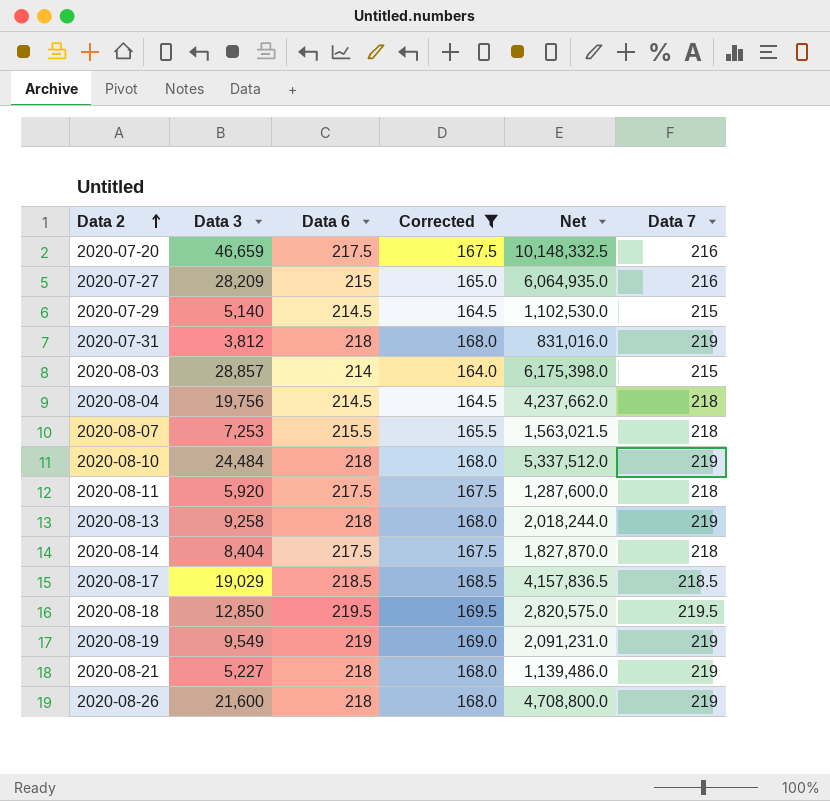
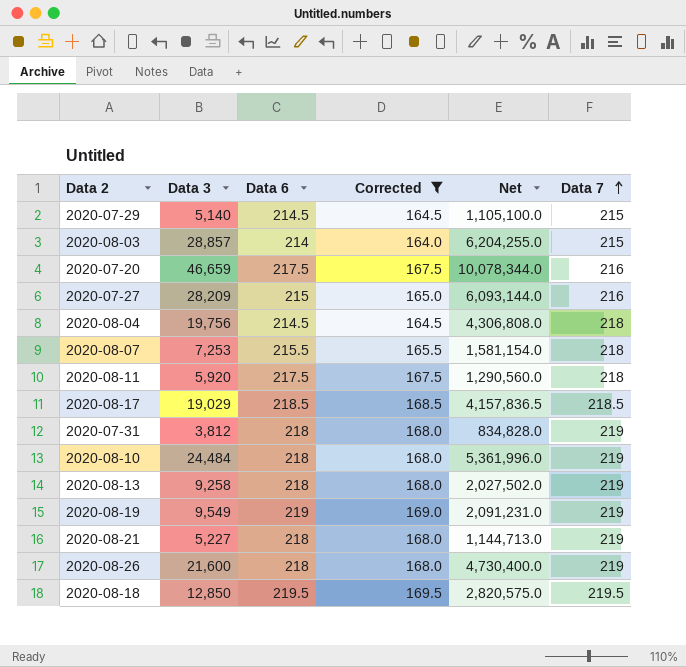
row order: Data 2 ascending -> Data 7 ascending
column Net | formula: [Data 3] * [Data 6] -> [Data 3] * [Data 7]
row 2020-08-14: 8,404 | 217.5 | 167.5 | 1,827,870.0 | 218 -> none

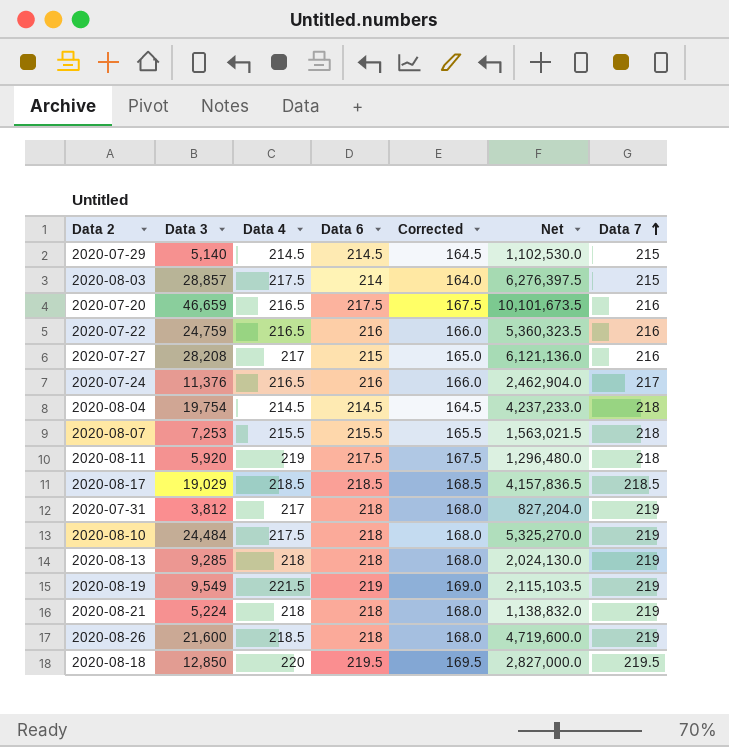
filter: Corrected != 166.0 -> none
column Data 4 | position: none -> 3
column Net | formula: [Data 3] * [Data 7] -> [Data 3] * [Data 4]
2020-07-27 | Data 3: 28,209 -> 28,208
2020-08-04 | Data 3: 19,756 -> 19,754
2020-08-13 | Data 3: 9,258 -> 9,285
2020-08-21 | Data 3: 5,227 -> 5,224

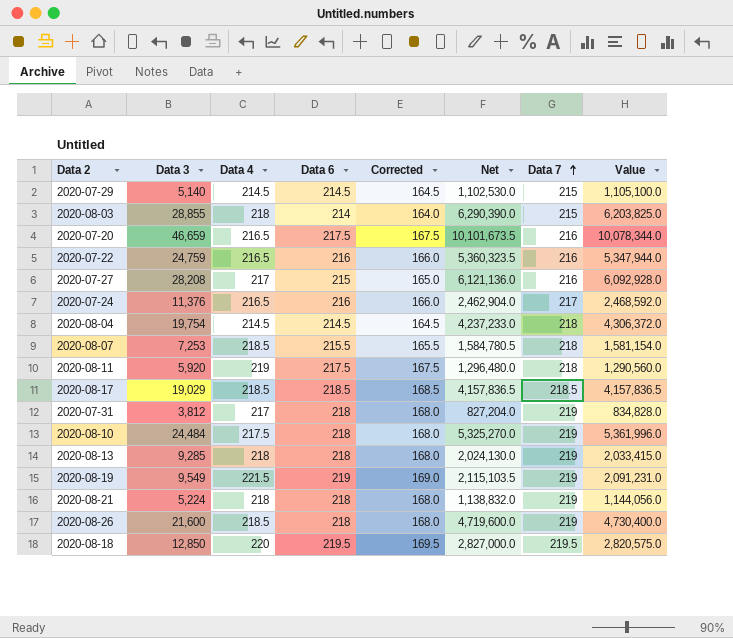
column Value | formula: none -> [Data 3] * [Data 7]
2020-08-03 | Data 3: 28,857 -> 28,855
2020-08-03 | Data 4: 217.5 -> 218
2020-08-03 | Net: 6,276,397.5 -> 6,290,390.0
2020-08-07 | Data 4: 215.5 -> 218.5
2020-08-07 | Net: 1,563,021.5 -> 1,584,780.5

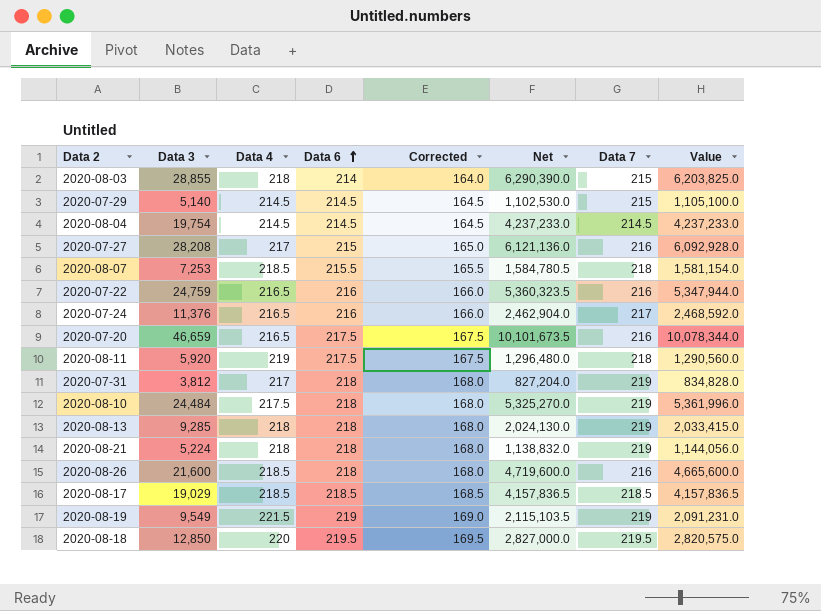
row order: Data 7 ascending -> Data 6 ascending
2020-08-04 | Data 7: 218 -> 214.5
2020-08-04 | Value: 4,306,372.0 -> 4,237,233.0
2020-08-26 | Data 7: 219 -> 216
2020-08-26 | Value: 4,730,400.0 -> 4,665,600.0

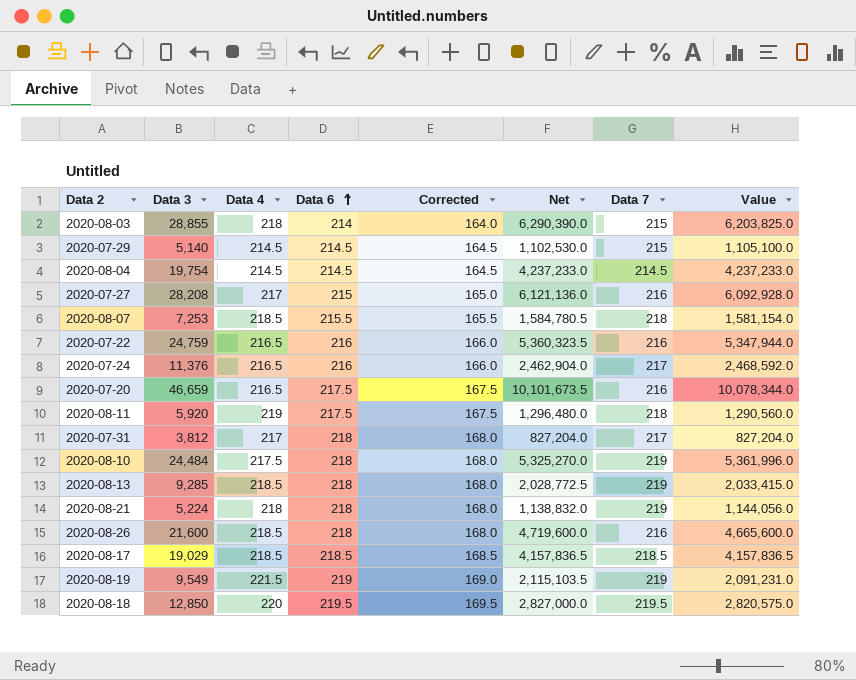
2020-07-31 | Data 7: 219 -> 217
2020-07-31 | Value: 834,828.0 -> 827,204.0
2020-08-13 | Data 4: 218 -> 218.5
2020-08-13 | Net: 2,024,130.0 -> 2,028,772.5

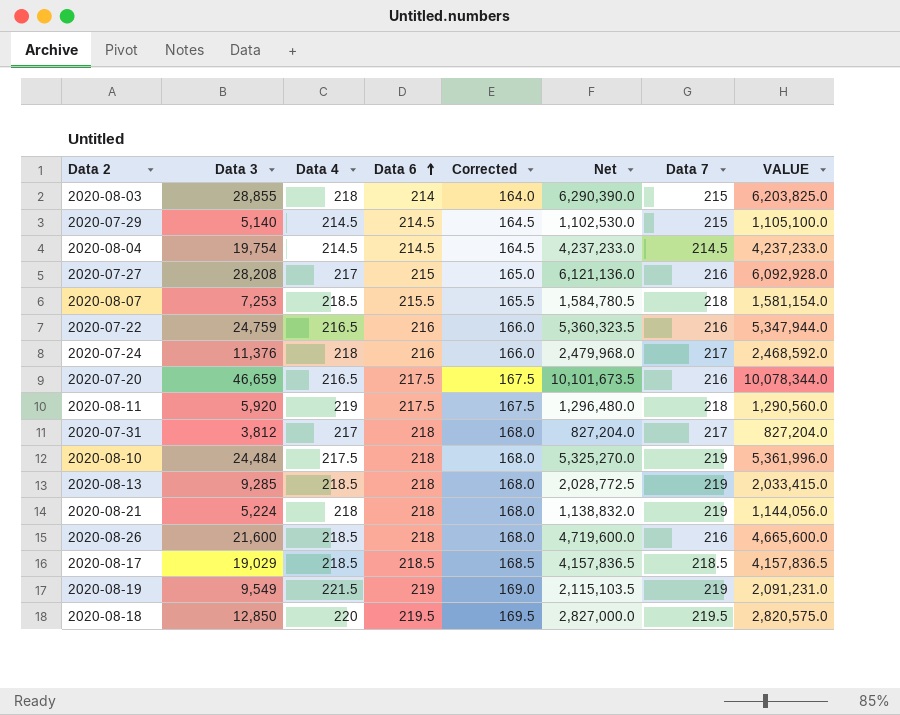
column name: Value -> VALUE
2020-07-24 | Data 4: 216.5 -> 218
2020-07-24 | Net: 2,462,904.0 -> 2,479,968.0

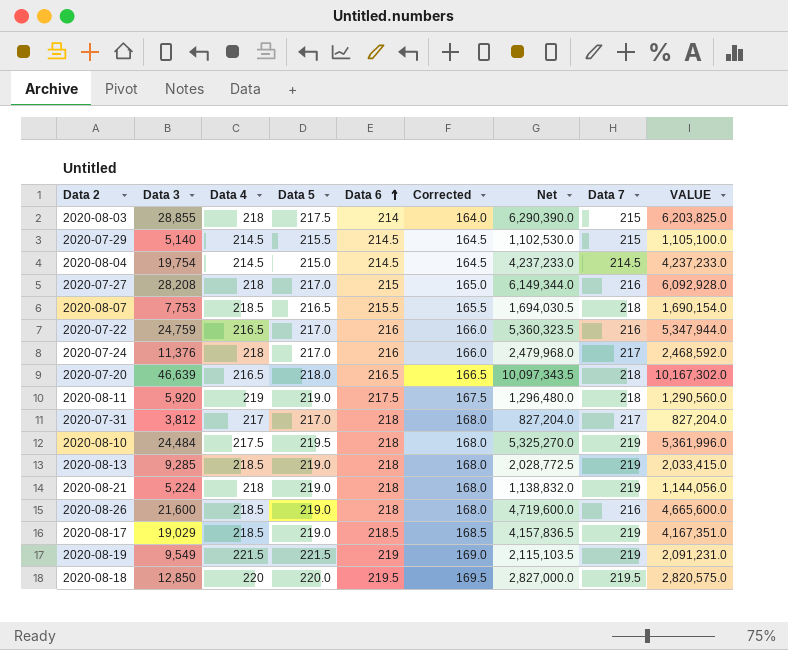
column Data 5 | position: none -> 4
2020-07-27 | Data 4: 217 -> 218
2020-07-27 | Net: 6,121,136.0 -> 6,149,344.0
2020-08-07 | Data 3: 7,253 -> 7,753
2020-08-07 | Net: 1,584,780.5 -> 1,694,030.5
2020-08-07 | VALUE: 1,581,154.0 -> 1,690,154.0
2020-07-20 | Data 3: 46,659 -> 46,639
2020-07-20 | Data 6: 217.5 -> 216.5
2020-07-20 | Corrected: 167.5 -> 166.5
2020-07-20 | Net: 10,101,673.5 -> 10,097,343.5
2020-07-20 | Data 7: 216 -> 218
2020-07-20 | VALUE: 10,078,344.0 -> 10,167,302.0
2020-08-17 | Data 7: 218.5 -> 219
2020-08-17 | VALUE: 4,157,836.5 -> 4,167,351.0

